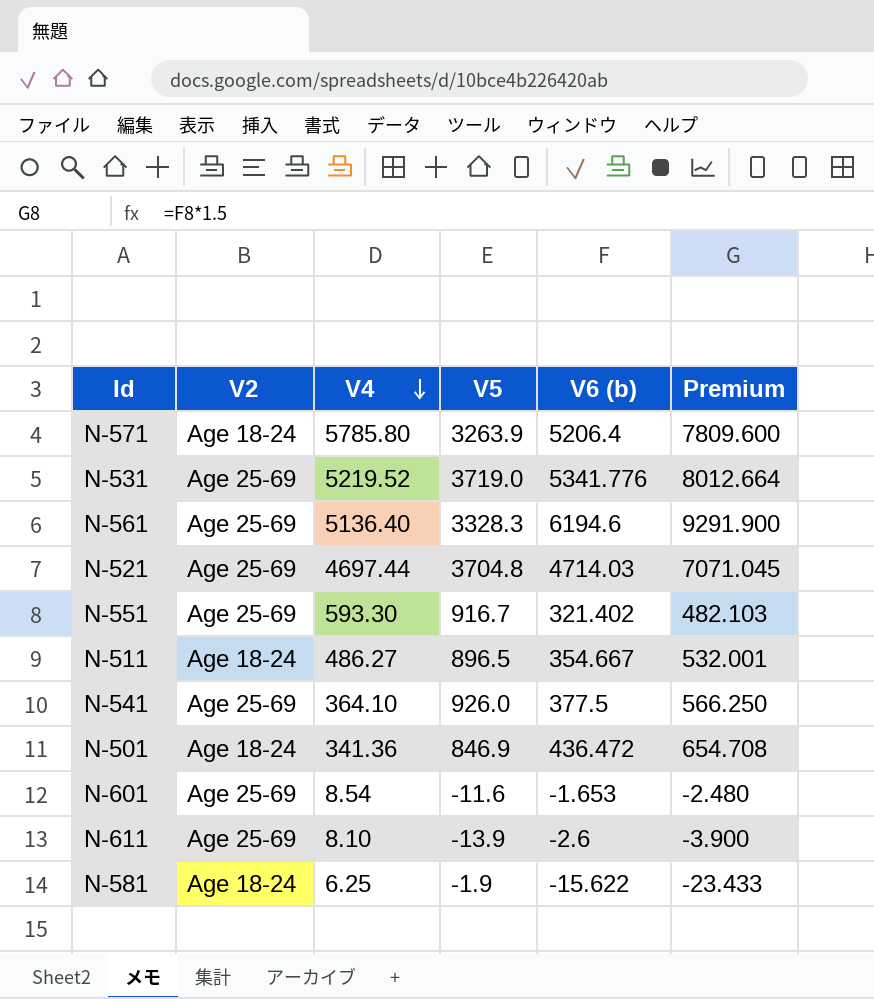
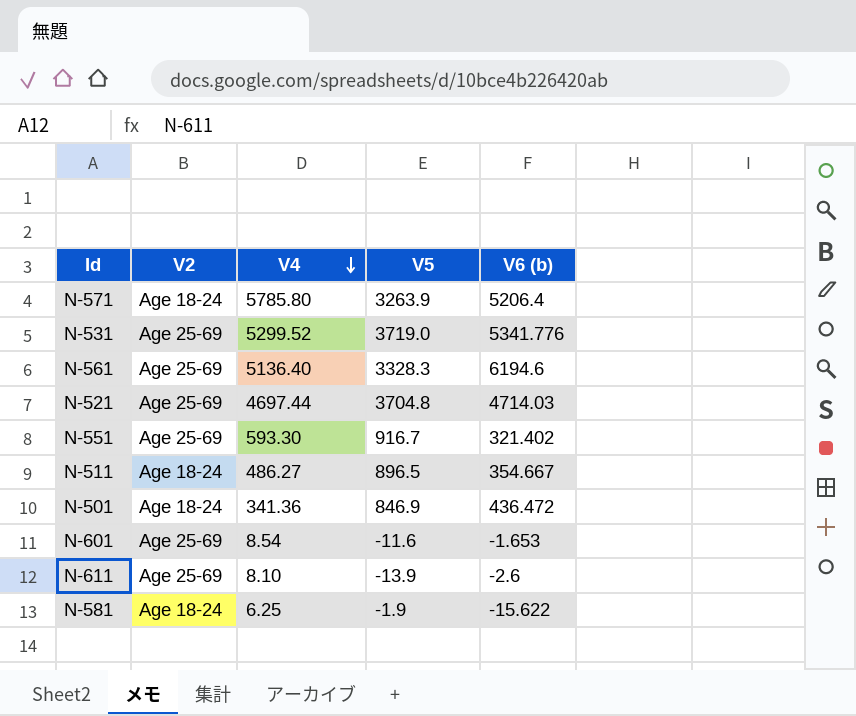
column Premium | formula: [V6 (b)] * 1.5 -> none
row N-541: Age 25-69 | 364.10 | 926.0 | 377.5 | 566.250 -> none
N-531 | V4: 5219.52 -> 5299.52

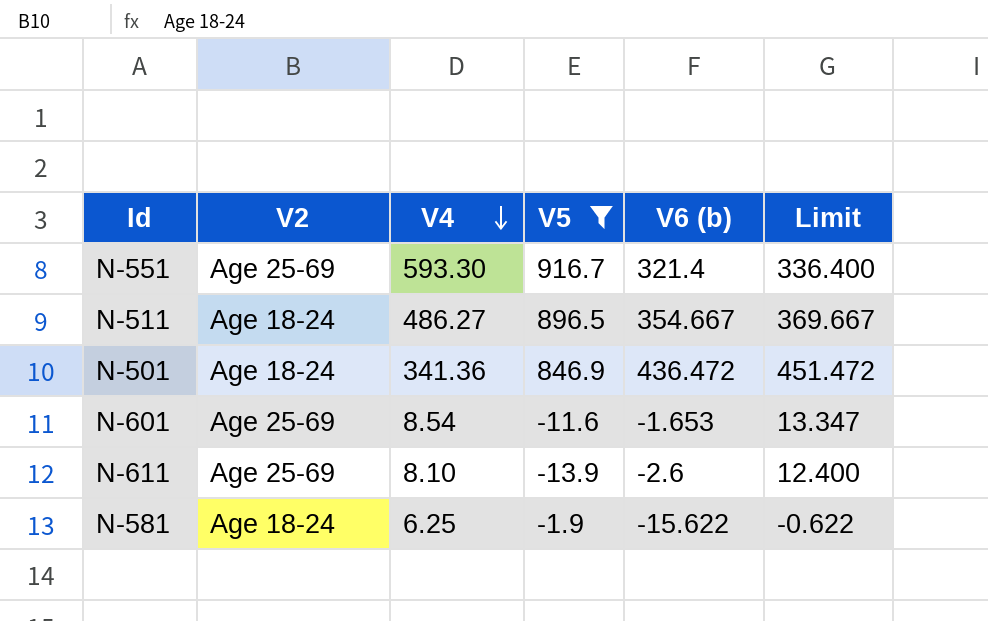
filter: none -> V5 <= 916.7
column Limit | formula: none -> [V6 (b)] + 15
N-551 | V6 (b): 321.402 -> 321.4

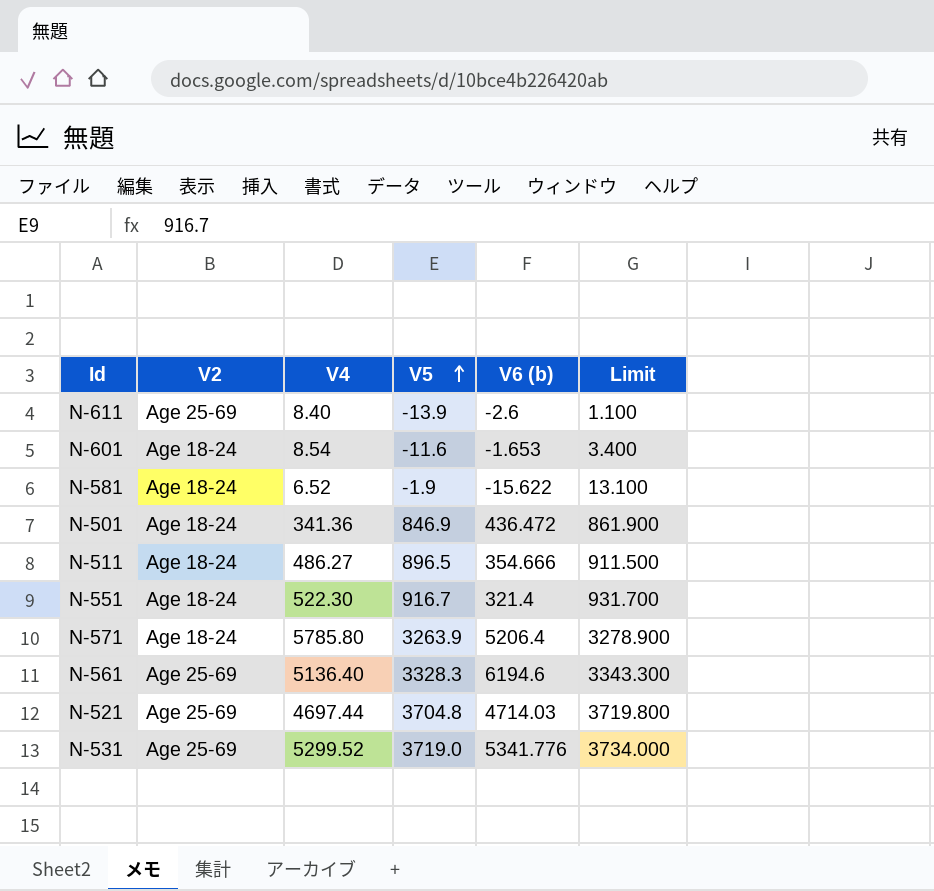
filter: V5 <= 916.7 -> none
row order: V4 descending -> V5 ascending
column Limit | formula: [V6 (b)] + 15 -> [V5] + 15
N-611 | V4: 8.10 -> 8.40
N-601 | V2: Age 25-69 -> Age 18-24
N-581 | V4: 6.25 -> 6.52
N-511 | V6 (b): 354.667 -> 354.666
N-551 | V2: Age 25-69 -> Age 18-24
N-551 | V4: 593.30 -> 522.30

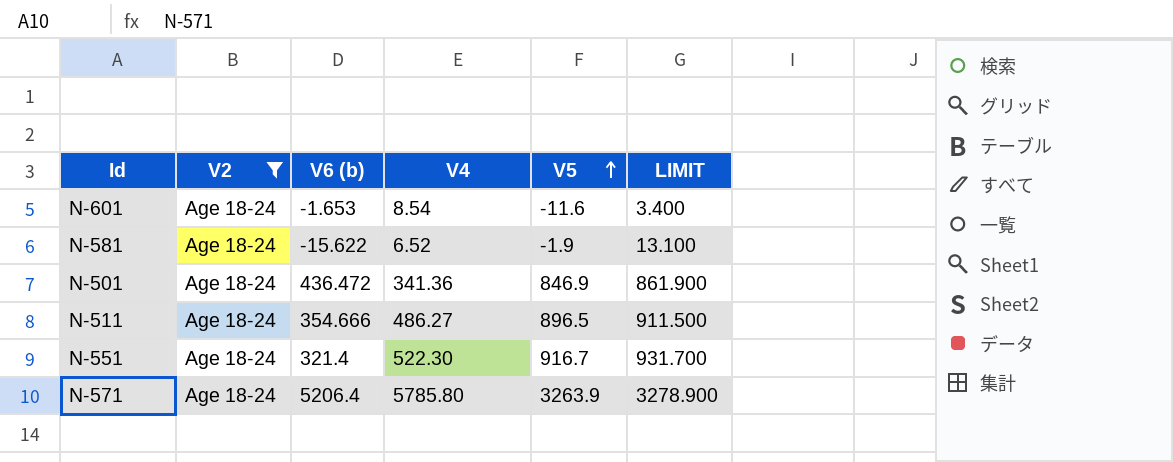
filter: none -> V2 = Age 18-24
column V6 (b) | position: 5 -> 3
column name: Limit -> LIMIT

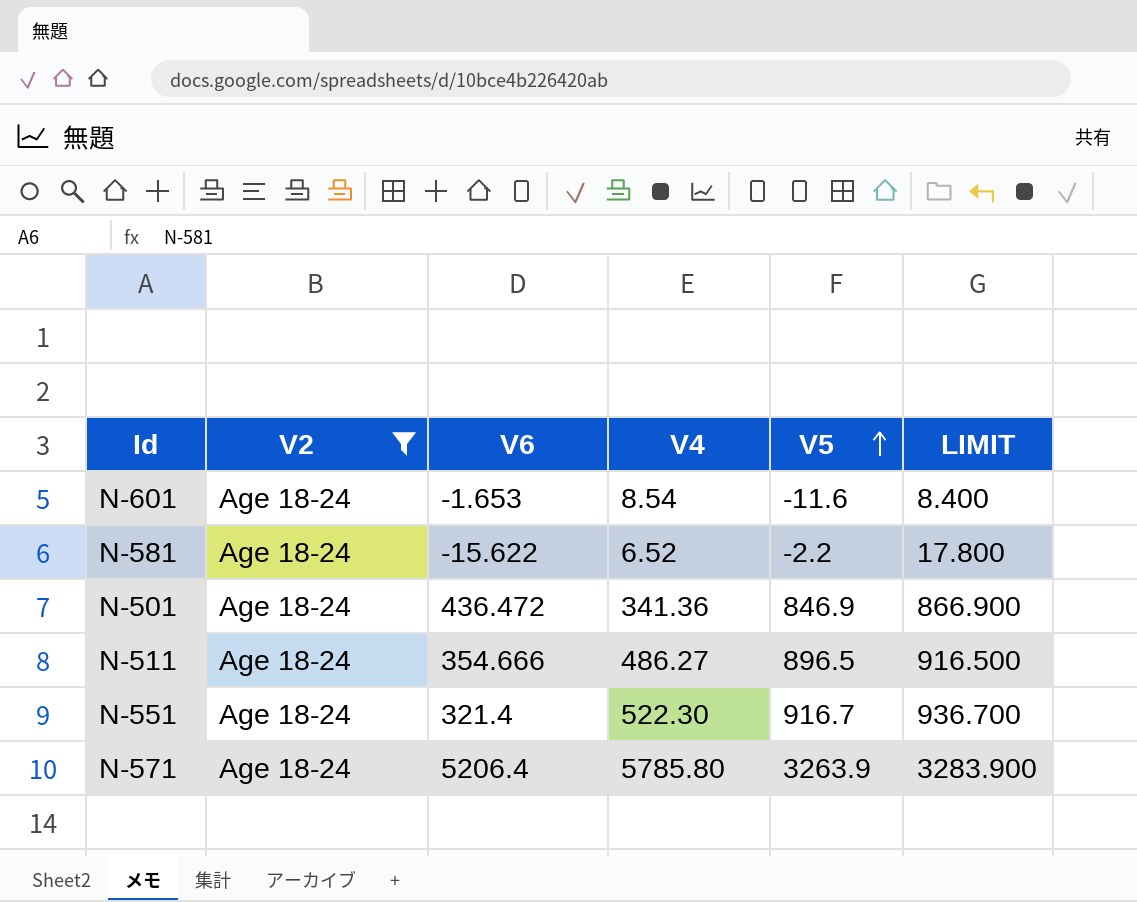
column name: V6 (b) -> V6
column LIMIT | formula: [V5] + 15 -> [V5] + 20
N-581 | V5: -1.9 -> -2.2

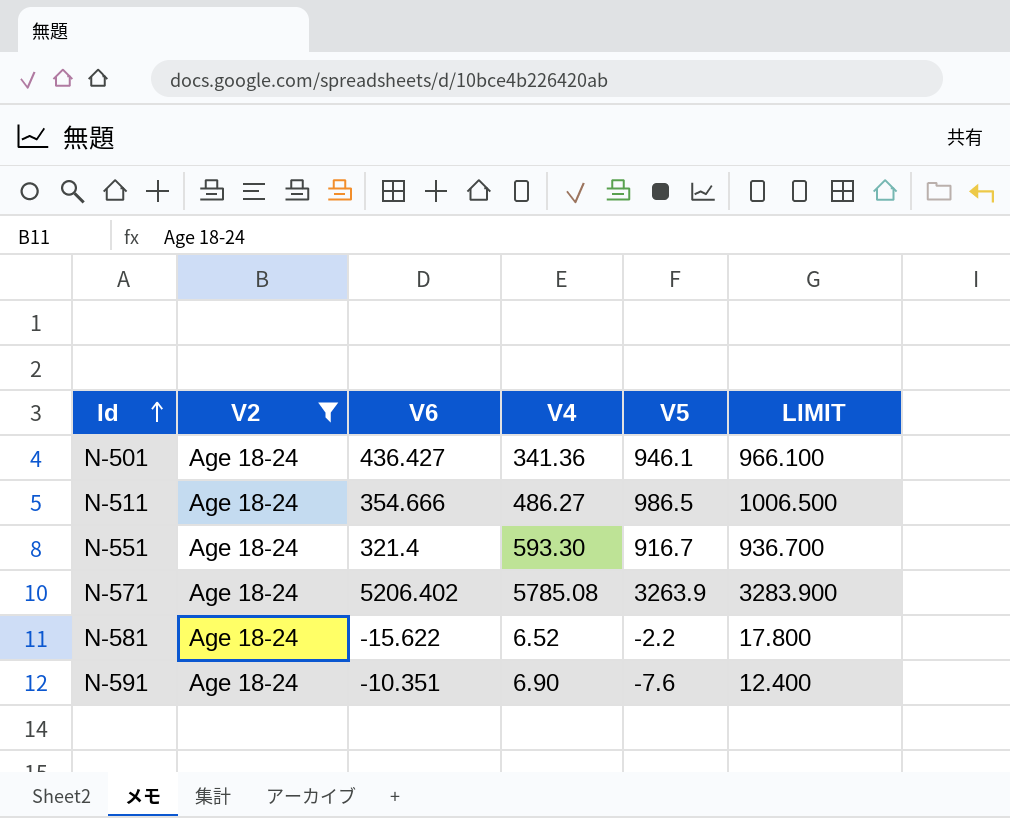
row order: V5 ascending -> Id ascending
row N-601: Age 18-24 | -1.653 | 8.54 | -11.6 | 8.400 -> none
N-501 | V6: 436.472 -> 436.427
N-501 | V5: 846.9 -> 946.1
N-501 | LIMIT: 866.900 -> 966.100
N-511 | V5: 896.5 -> 986.5
N-511 | LIMIT: 916.500 -> 1006.500
N-551 | V4: 522.30 -> 593.30
N-571 | V6: 5206.4 -> 5206.402
N-571 | V4: 5785.80 -> 5785.08
row N-591: none -> Age 18-24 | -10.351 | 6.90 | -7.6 | 12.400

